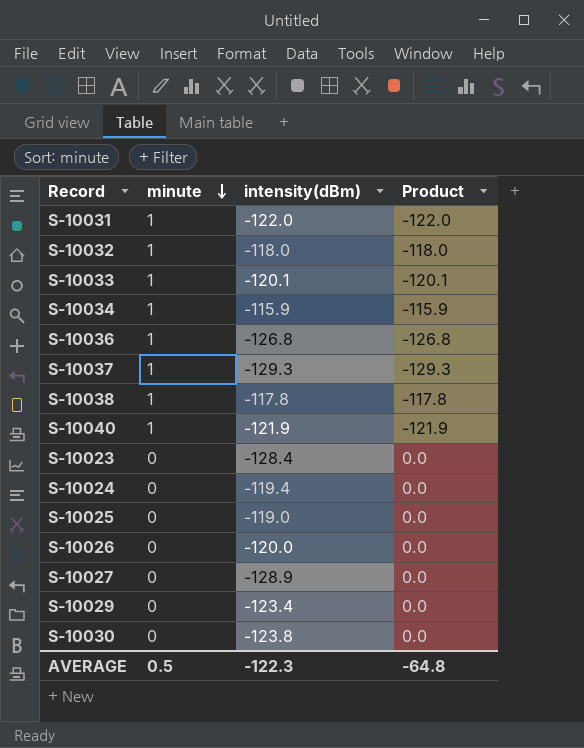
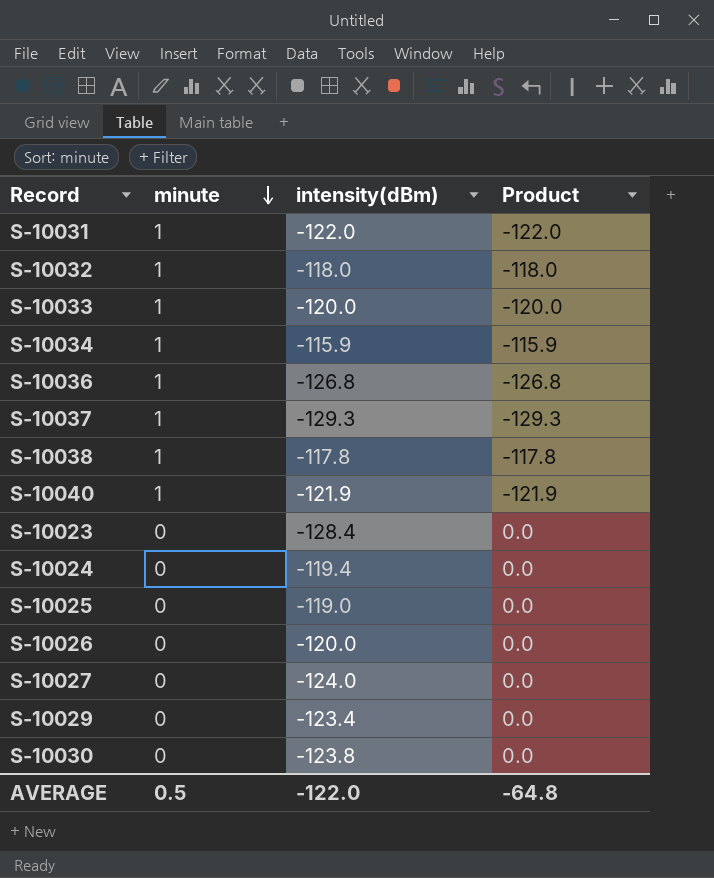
S-10033 | intensity(dBm): -120.1 -> -120.0
S-10033 | Product: -120.1 -> -120.0
S-10027 | intensity(dBm): -128.9 -> -124.0
AVERAGE | intensity(dBm): -122.3 -> -122.0

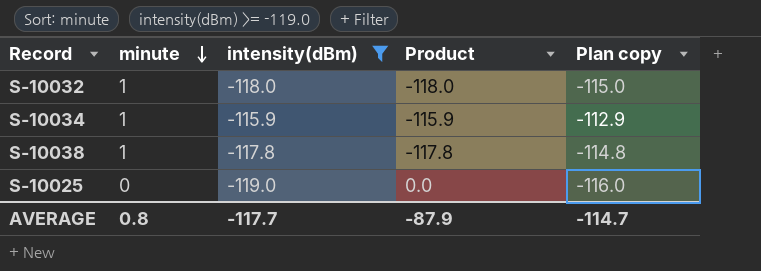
filter: none -> intensity(dBm) >= -119.0
column Plan copy | formula: none -> [intensity(dBm)] + 3
AVERAGE | minute: 0.5 -> 0.8
AVERAGE | intensity(dBm): -122.0 -> -117.7
AVERAGE | Product: -64.8 -> -87.9

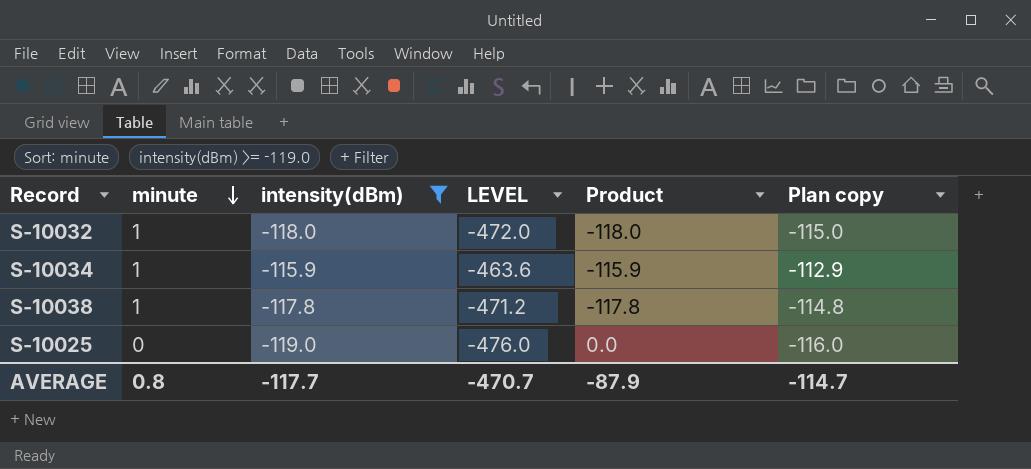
column LEVEL | formula: none -> [intensity(dBm)] * 4

